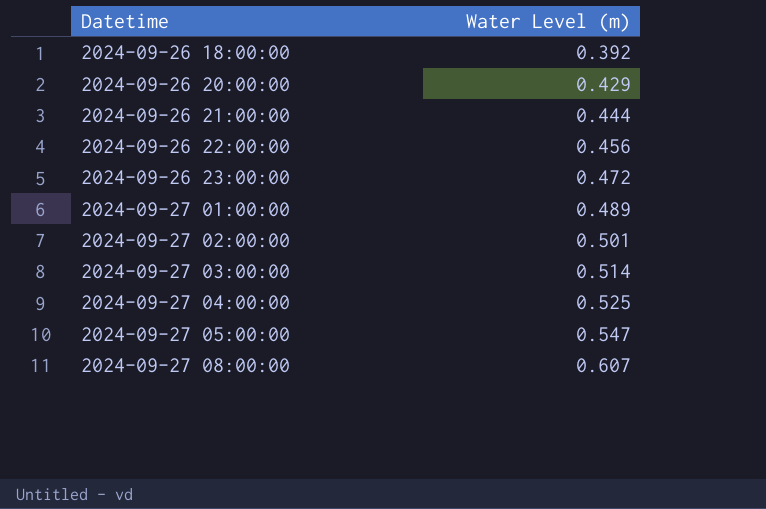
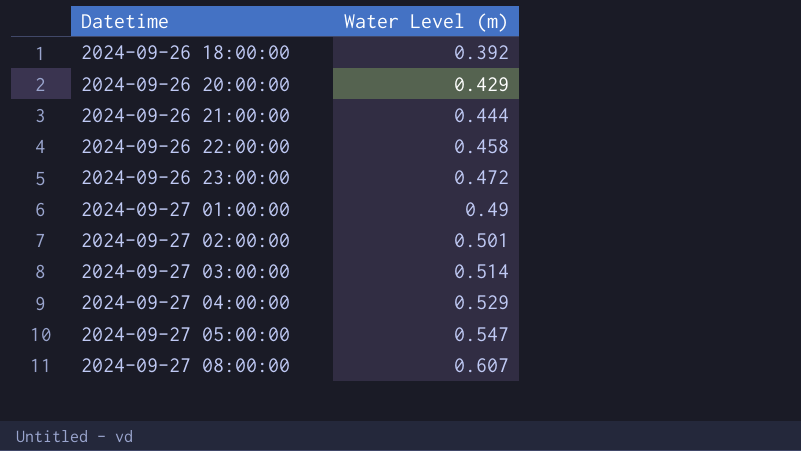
2024-09-26 22:00:00 | Water Level (m): 0.456 -> 0.458
2024-09-27 01:00:00 | Water Level (m): 0.489 -> 0.49
2024-09-27 04:00:00 | Water Level (m): 0.525 -> 0.529

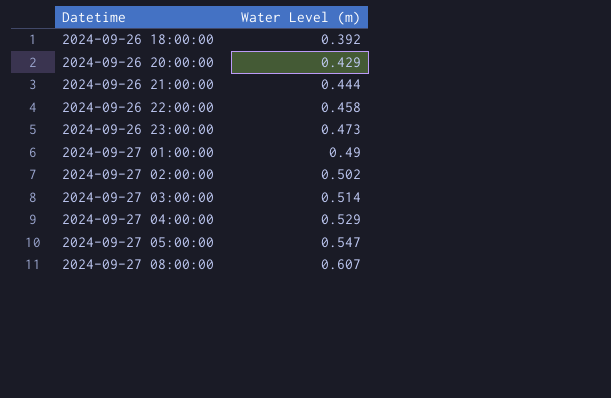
2024-09-26 23:00:00 | Water Level (m): 0.472 -> 0.473
2024-09-27 02:00:00 | Water Level (m): 0.501 -> 0.502

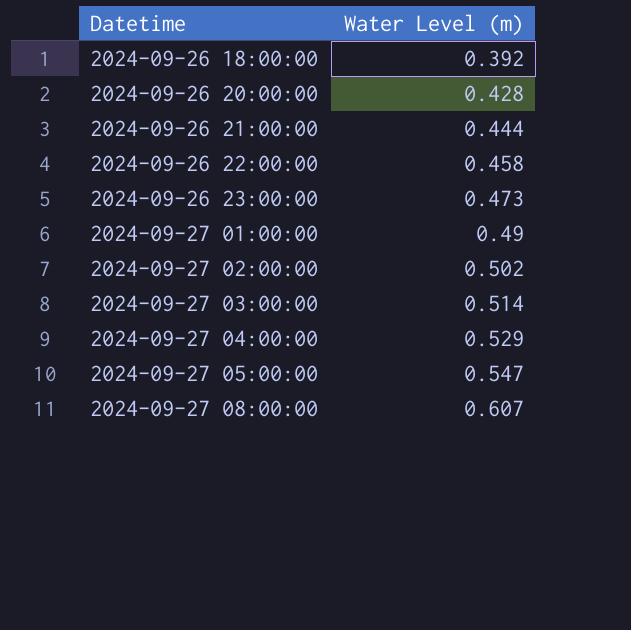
2024-09-26 20:00:00 | Water Level (m): 0.429 -> 0.428

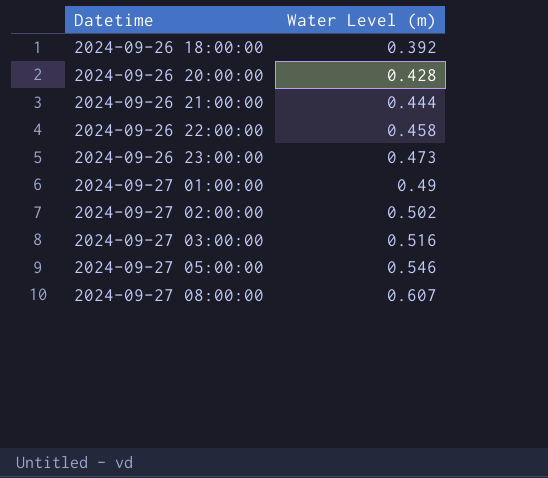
row 2024-09-27 04:00:00: 0.529 -> none
2024-09-27 03:00:00 | Water Level (m): 0.514 -> 0.516
2024-09-27 05:00:00 | Water Level (m): 0.547 -> 0.546

